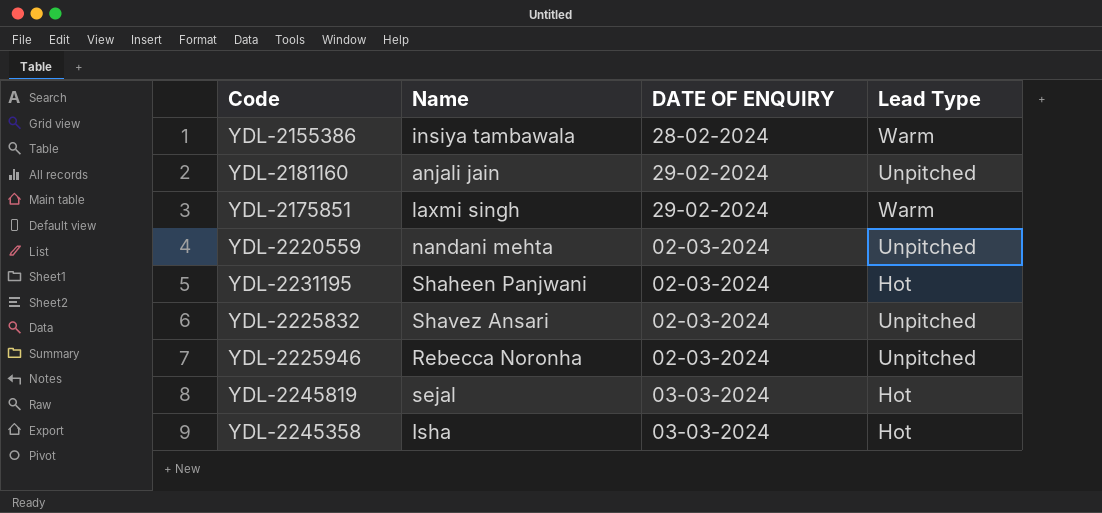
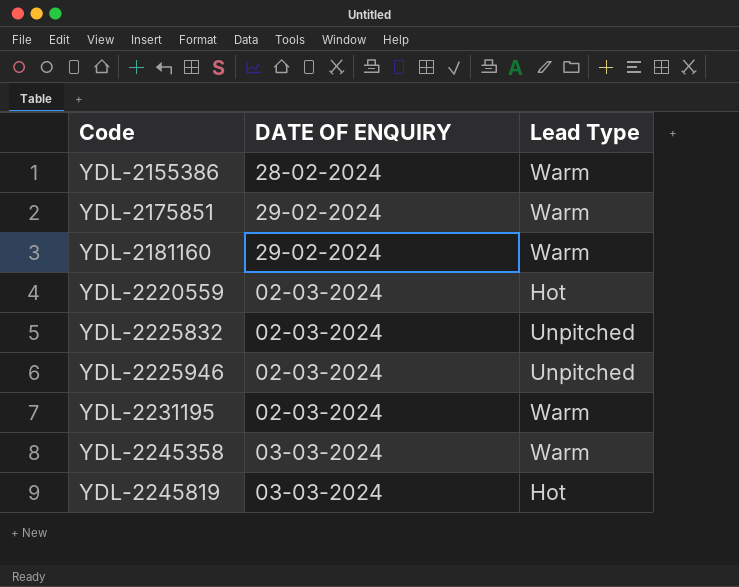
row order: DATE OF ENQUIRY ascending -> Code ascending
column Name | position: 2 -> none
YDL-2181160 | Lead Type: Unpitched -> Warm
YDL-2220559 | Lead Type: Unpitched -> Hot
YDL-2231195 | Lead Type: Hot -> Warm
YDL-2245358 | Lead Type: Hot -> Warm

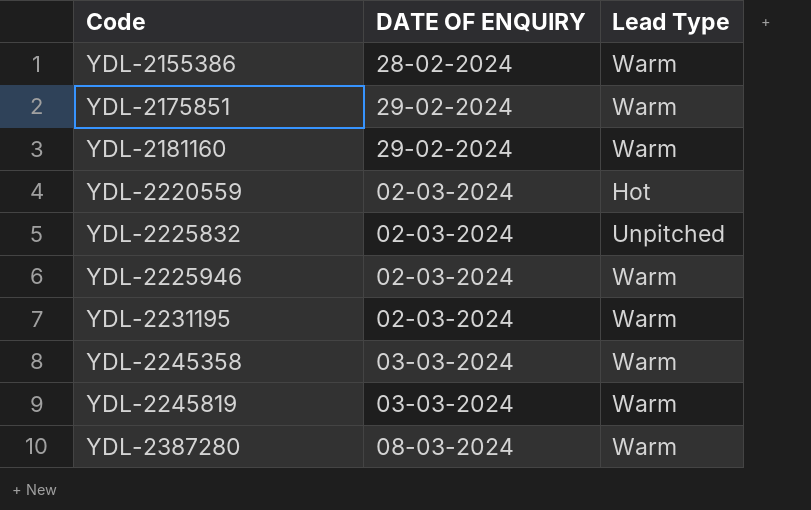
YDL-2225946 | Lead Type: Unpitched -> Warm
YDL-2245819 | Lead Type: Hot -> Warm
row YDL-2387280: none -> 08-03-2024 | Warm

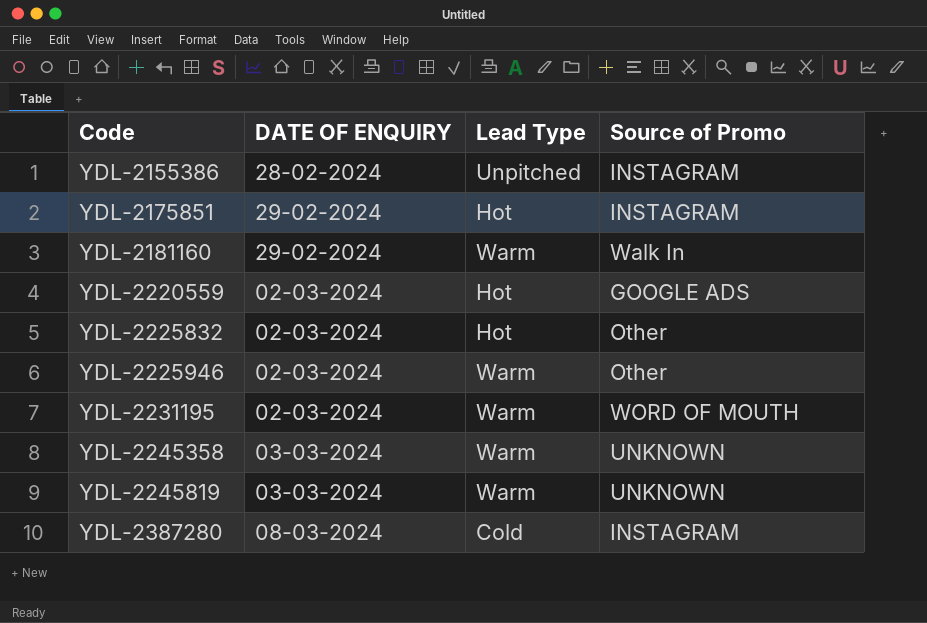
column Source of Promo | position: none -> 4
YDL-2155386 | Lead Type: Warm -> Unpitched
YDL-2175851 | Lead Type: Warm -> Hot
YDL-2225832 | Lead Type: Unpitched -> Hot
YDL-2387280 | Lead Type: Warm -> Cold

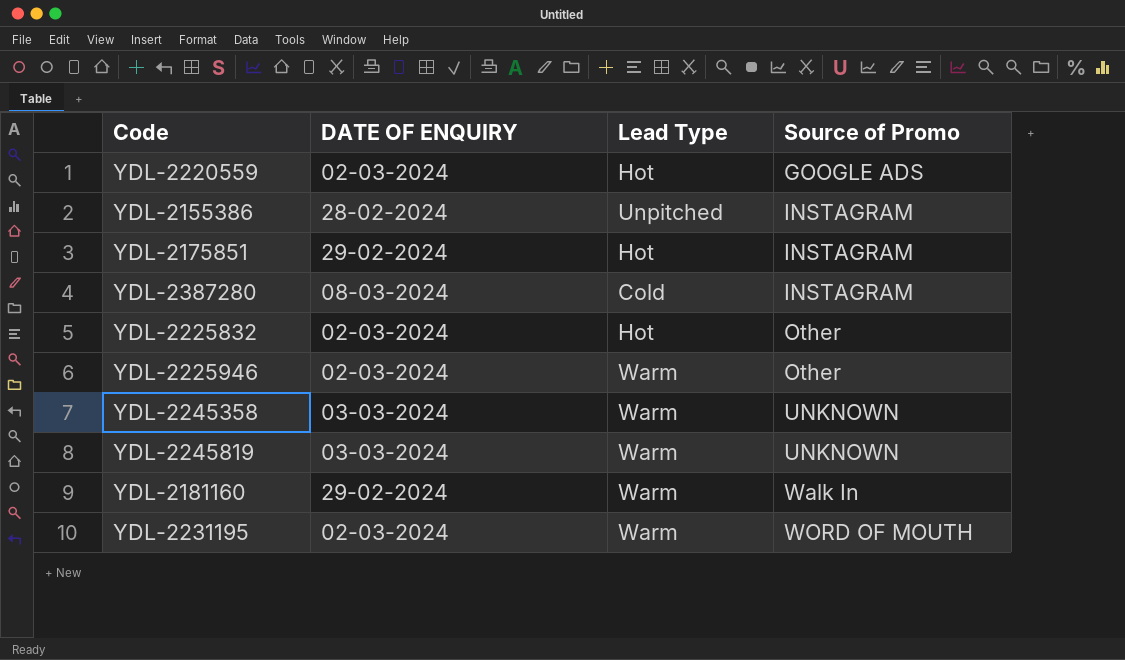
row order: Code ascending -> Source of Promo ascending

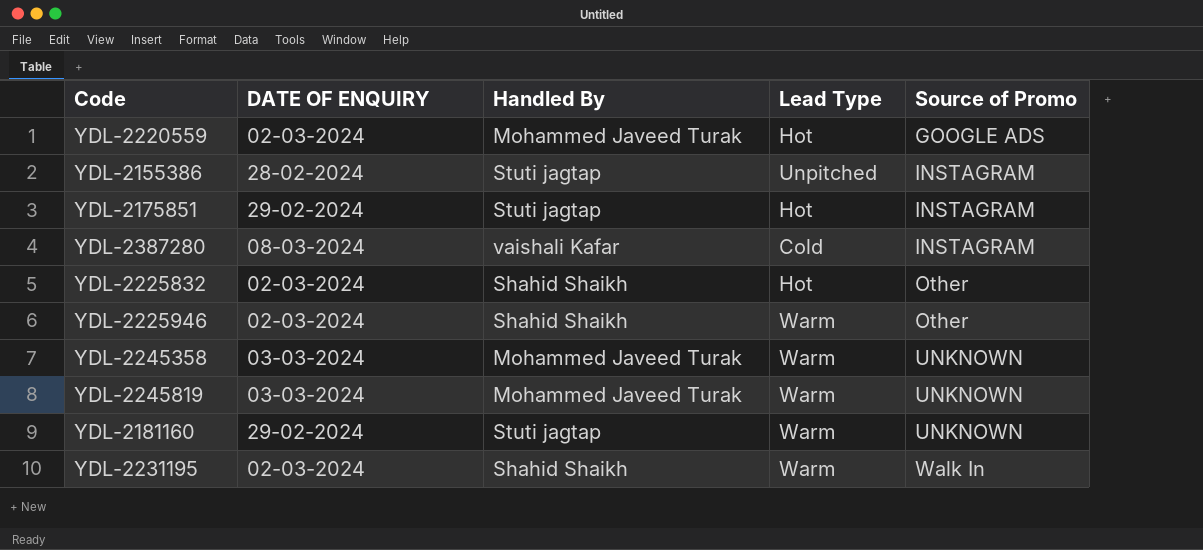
column Handled By | position: none -> 3
YDL-2181160 | Source of Promo: Walk In -> UNKNOWN
YDL-2231195 | Source of Promo: WORD OF MOUTH -> Walk In

